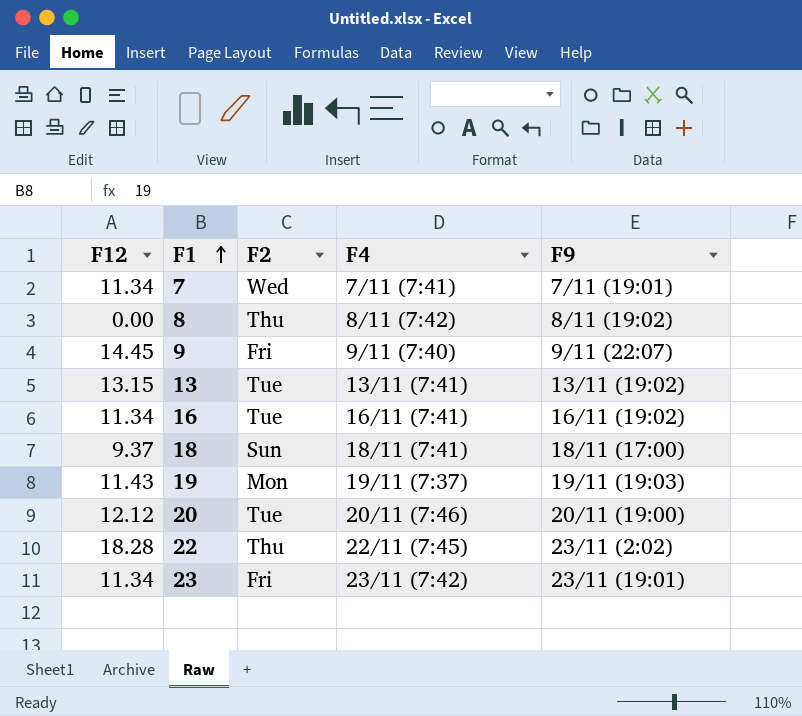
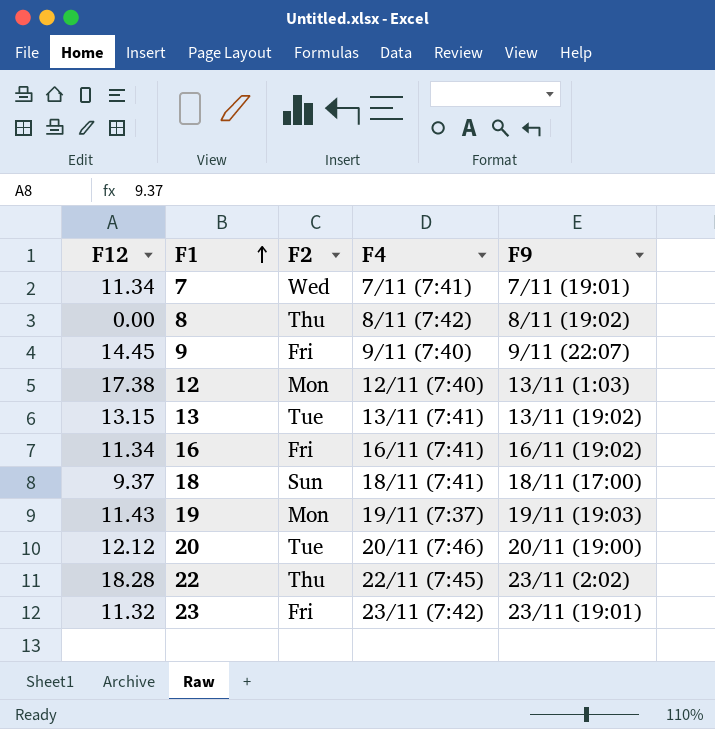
row 12: none -> 17.38 | Mon | 12/11 (7:40) | 13/11 (1:03)
16 | F2: Tue -> Fri
23 | F12: 11.34 -> 11.32

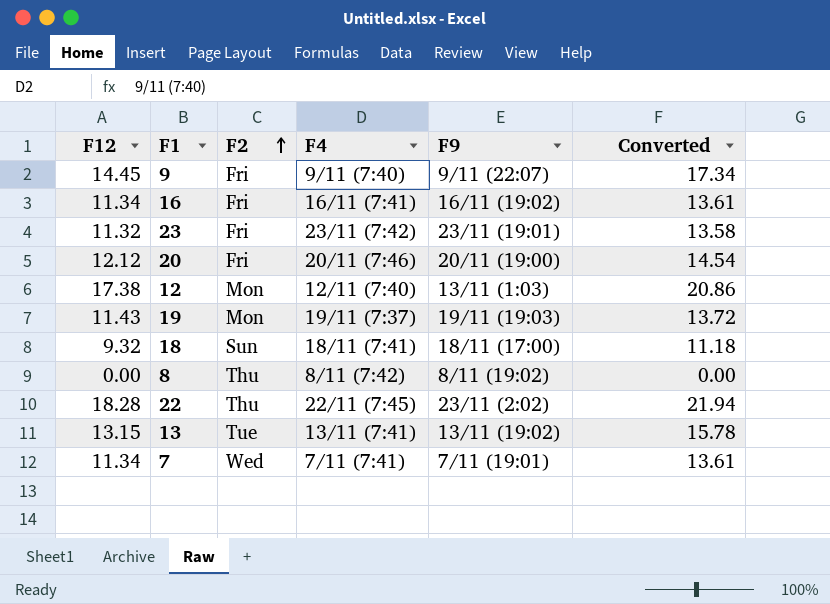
row order: F1 ascending -> F2 ascending
column Converted | formula: none -> [F12] * 1.2
20 | F2: Tue -> Fri
18 | F12: 9.37 -> 9.32

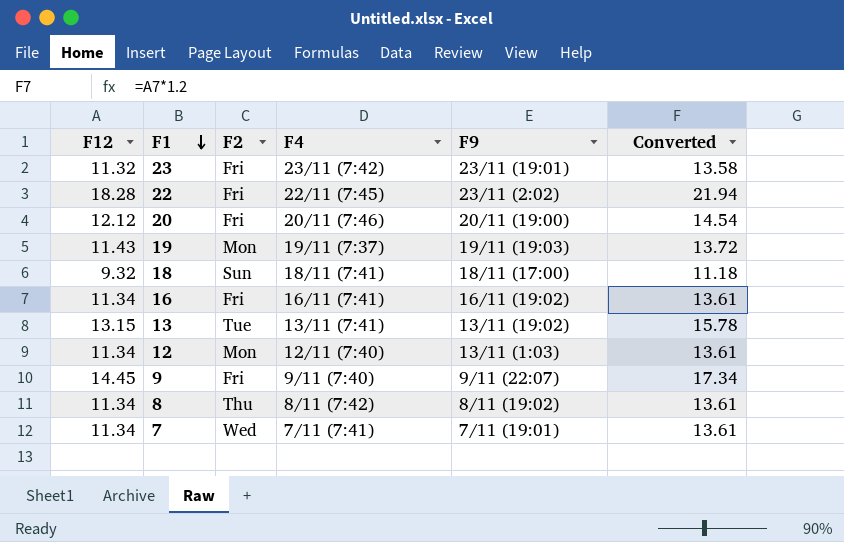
row order: F2 ascending -> F1 descending
22 | F2: Thu -> Fri
12 | F12: 17.38 -> 11.34
12 | Converted: 20.86 -> 13.61
8 | F12: 0.00 -> 11.34
8 | Converted: 0.00 -> 13.61

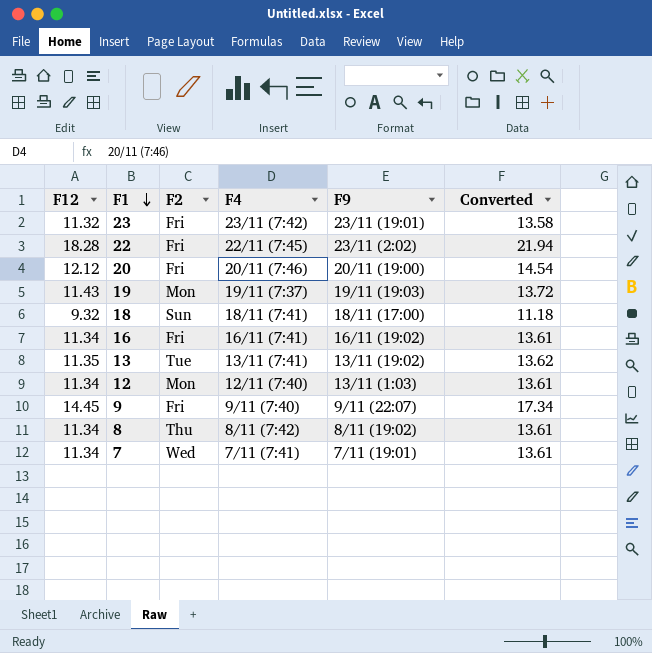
13 | F12: 13.15 -> 11.35
13 | Converted: 15.78 -> 13.62

